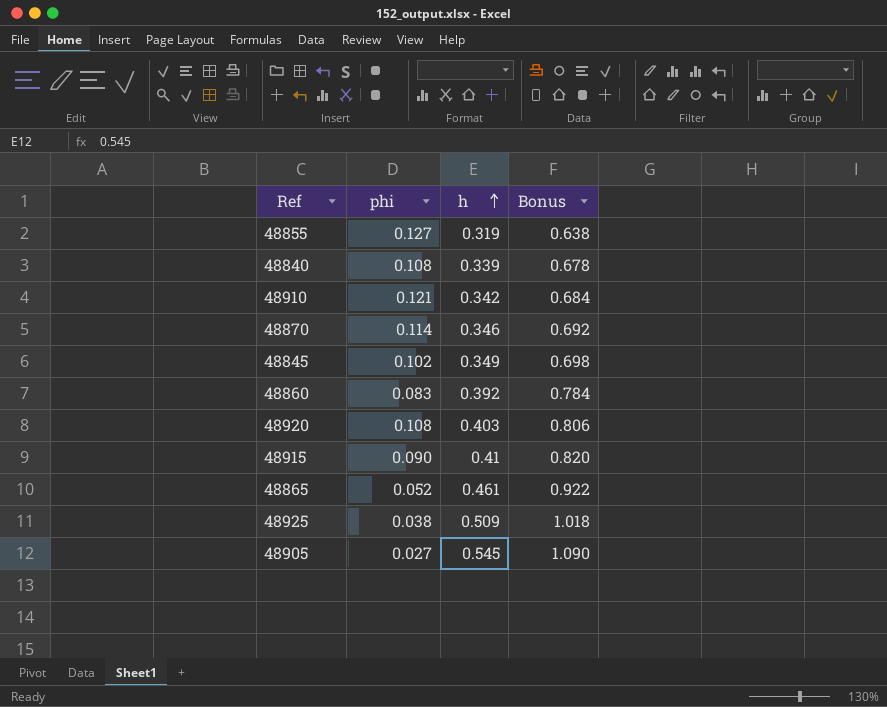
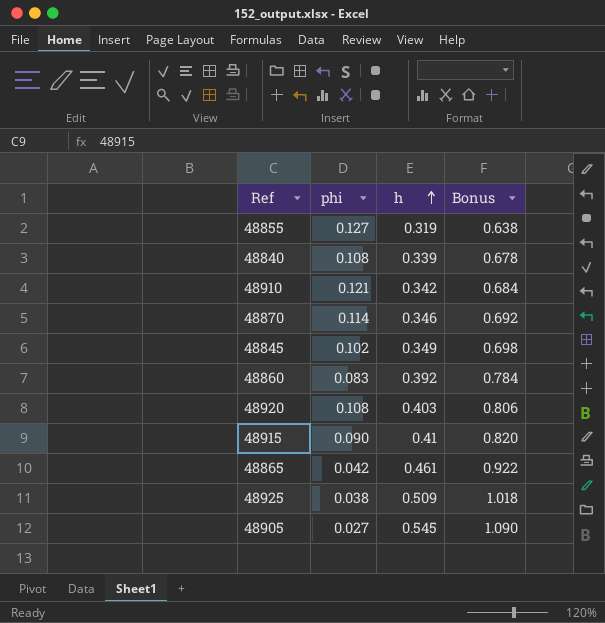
48865 | phi: 0.052 -> 0.042

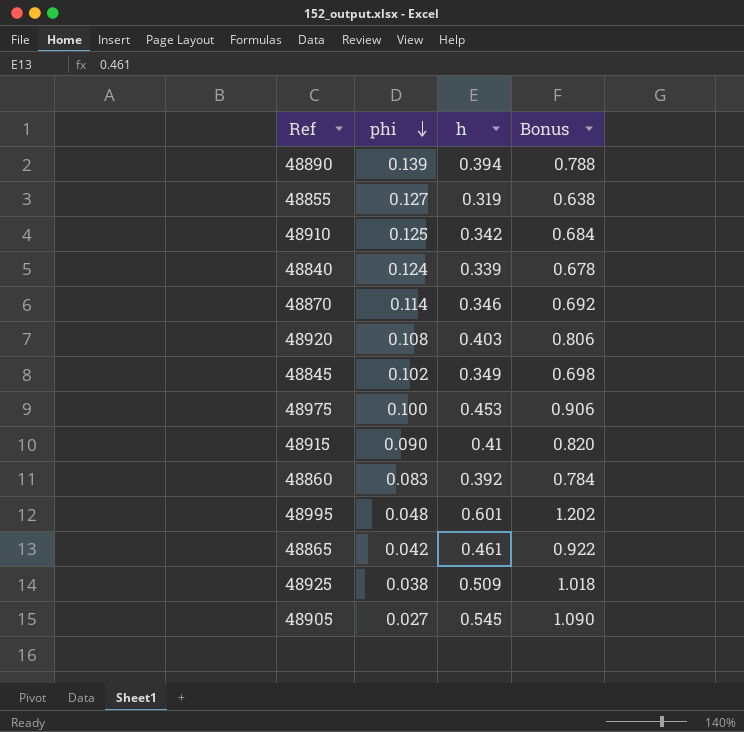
row order: h ascending -> phi descending
row 48890: none -> 0.139 | 0.394 | 0.788
48910 | phi: 0.121 -> 0.125
48840 | phi: 0.108 -> 0.124
row 48975: none -> 0.100 | 0.453 | 0.906
row 48995: none -> 0.048 | 0.601 | 1.202

